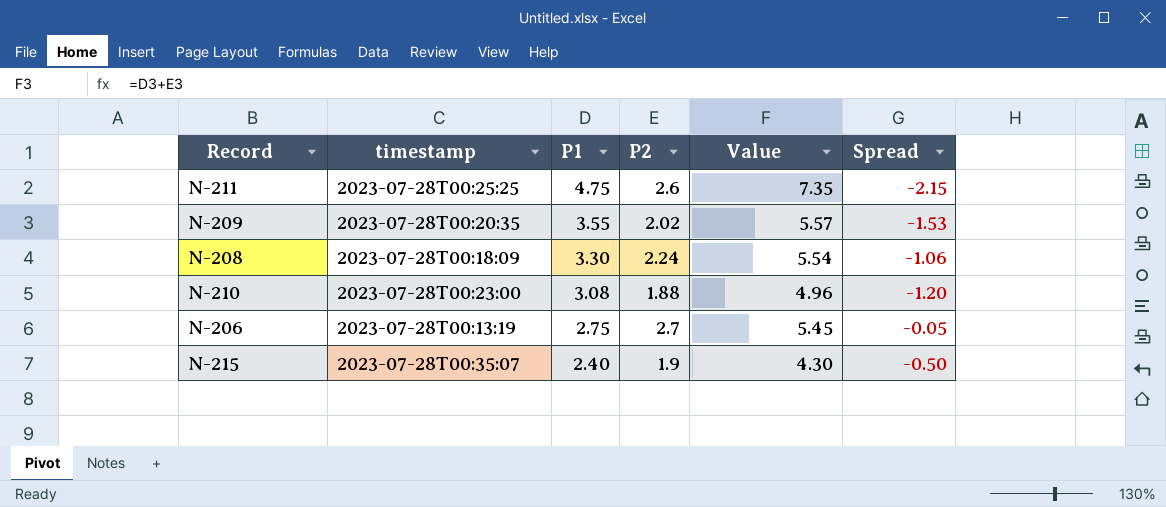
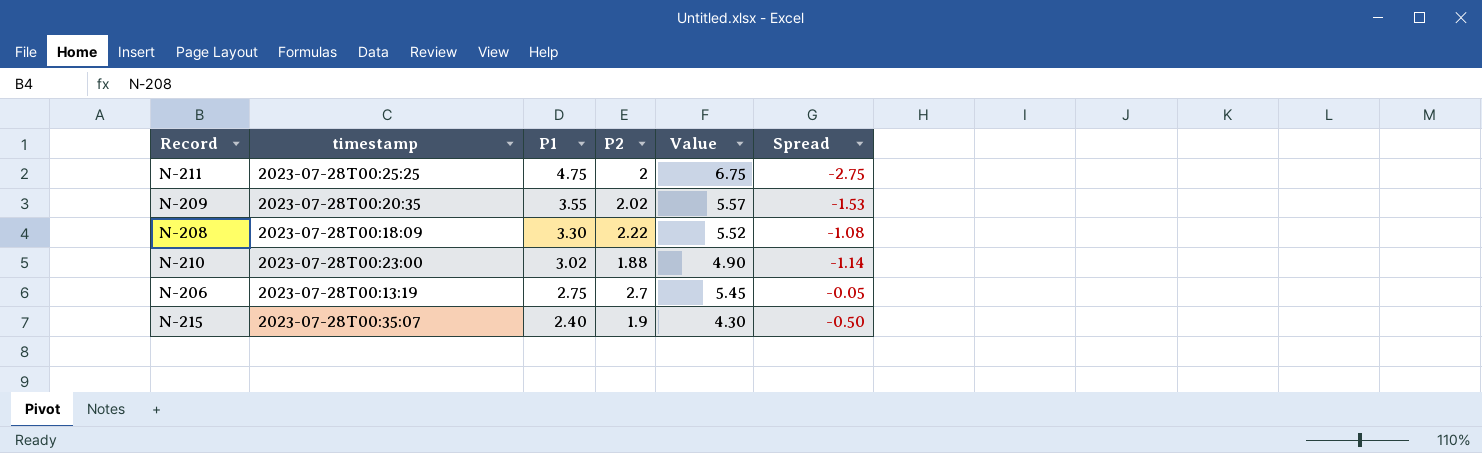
N-211 | P2: 2.6 -> 2
N-211 | Value: 7.35 -> 6.75
N-211 | Spread: -2.15 -> -2.75
N-208 | P2: 2.24 -> 2.22
N-208 | Value: 5.54 -> 5.52
N-208 | Spread: -1.06 -> -1.08
N-210 | P1: 3.08 -> 3.02
N-210 | Value: 4.96 -> 4.90
N-210 | Spread: -1.20 -> -1.14

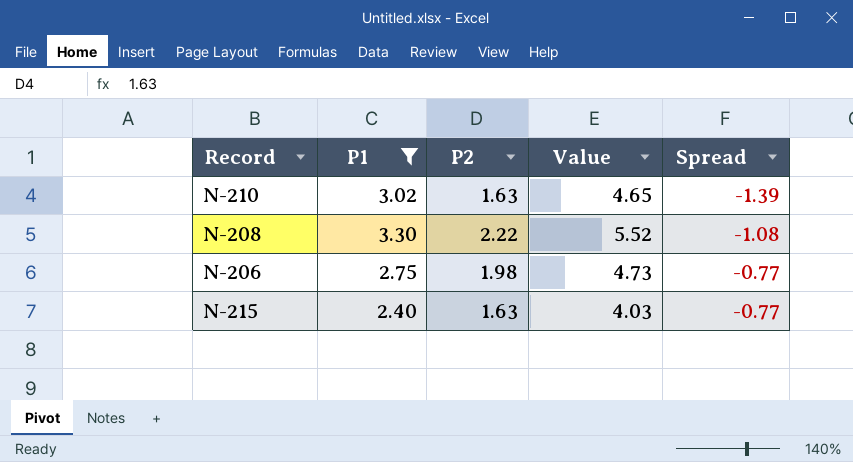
filter: none -> P1 <= 3.30
row order: P1 descending -> Spread ascending
column timestamp | position: 2 -> none
N-210 | P2: 1.88 -> 1.63
N-210 | Value: 4.90 -> 4.65
N-210 | Spread: -1.14 -> -1.39
N-206 | P2: 2.7 -> 1.98
N-206 | Value: 5.45 -> 4.73
N-206 | Spread: -0.05 -> -0.77
N-215 | P2: 1.9 -> 1.63
N-215 | Value: 4.30 -> 4.03
N-215 | Spread: -0.50 -> -0.77

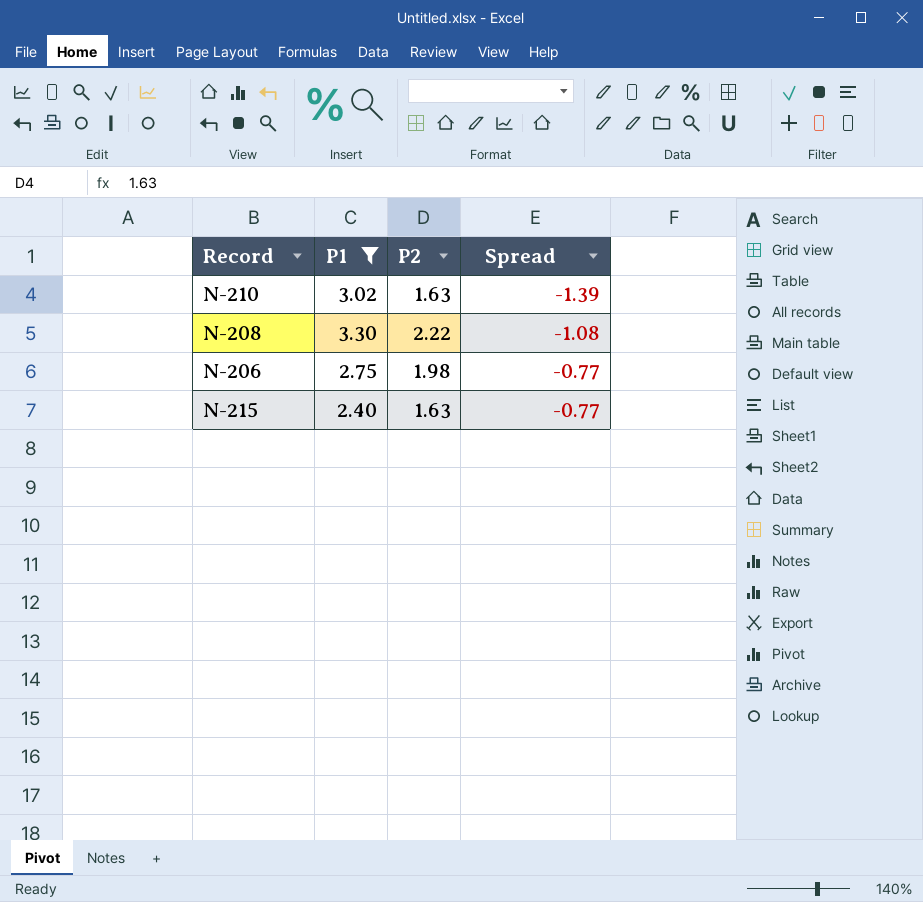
column Value | formula: [P1] + [P2] -> none

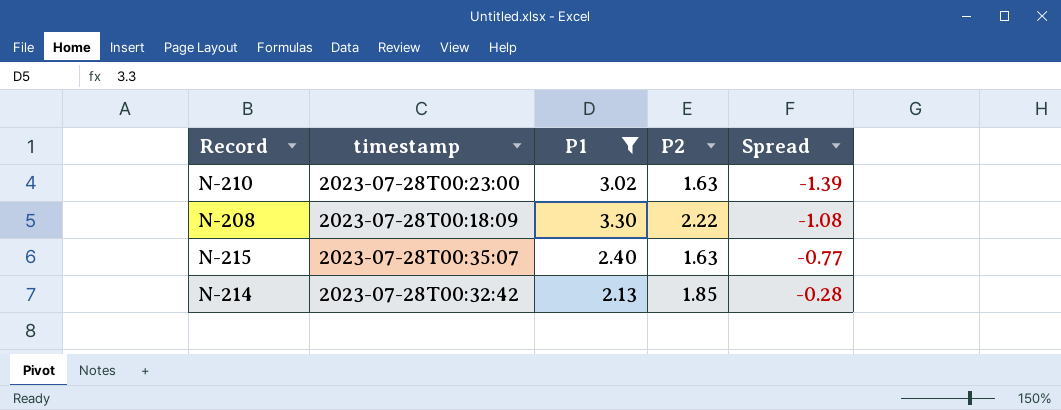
column timestamp | position: none -> 2
row N-206: 2.75 | 1.98 | -0.77 -> none
row N-214: none -> 2023-07-28T00:32:42 | 2.13 | 1.85 | -0.28

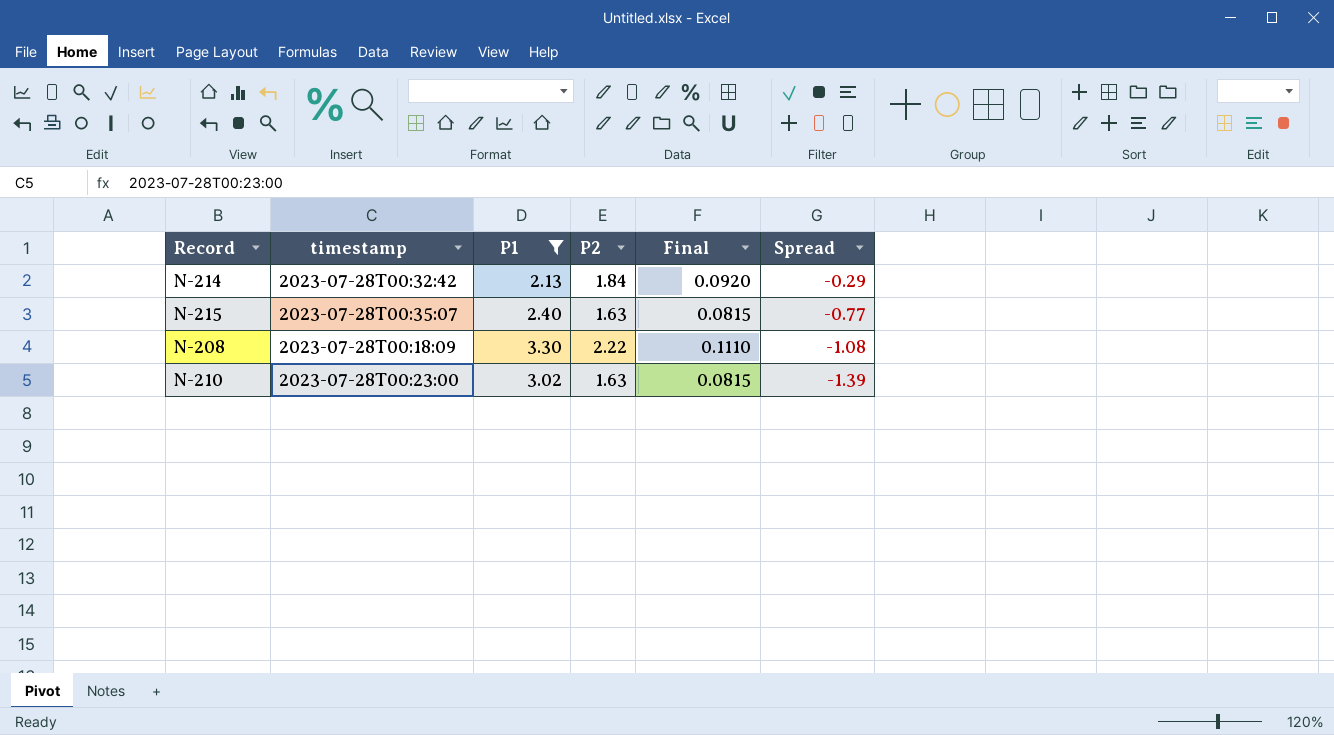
row order: Spread ascending -> Spread descending
column Final | formula: none -> [P2] * 0.05
N-214 | P2: 1.85 -> 1.84
N-214 | Spread: -0.28 -> -0.29

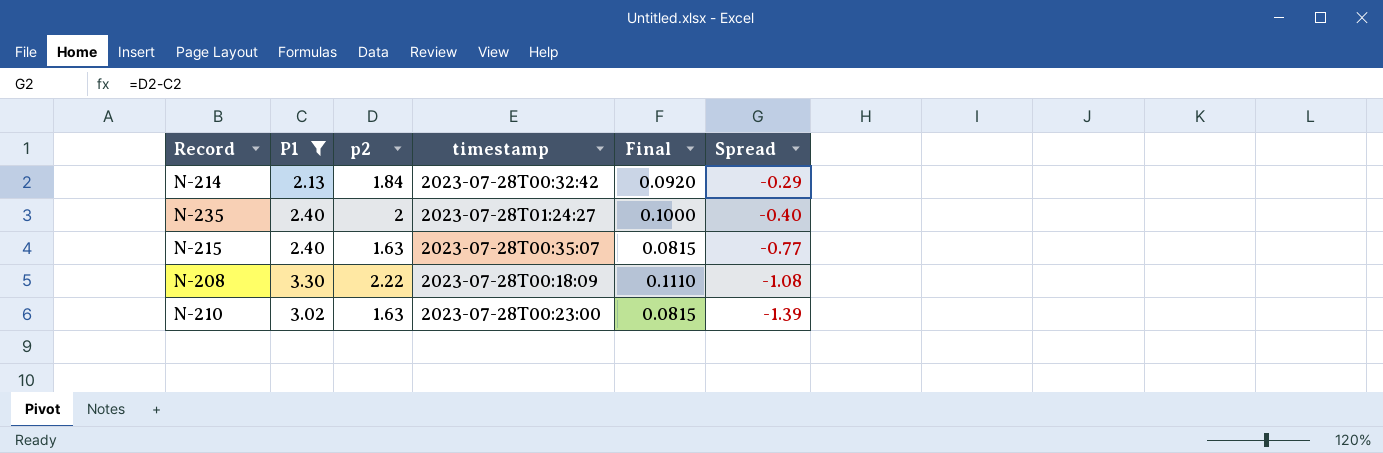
column name: P2 -> p2
column timestamp | position: 2 -> 4
row N-235: none -> 2.40 | 2 | 2023-07-28T01:24:27 | 0.1000 | -0.40

